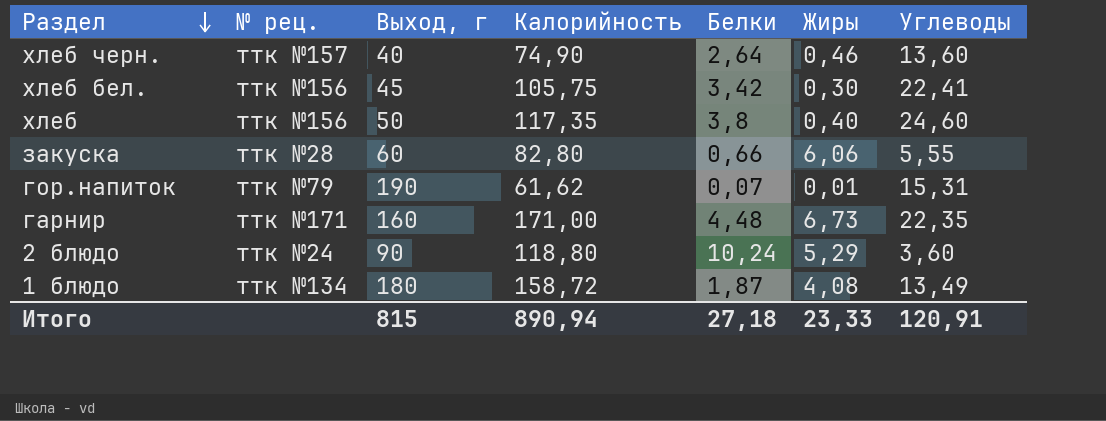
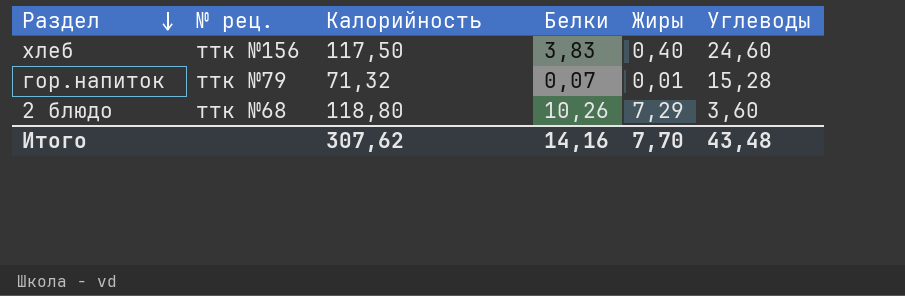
column Выход, г | position: 3 -> none
row хлеб черн.: ттк №157 | 40 | 74,90 | 2,64 | 0,46 | 13,60 -> none
row хлеб бел.: ттк №156 | 45 | 105,75 | 3,42 | 0,30 | 22,41 -> none
row закуска: ттк №28 | 60 | 82,80 | 0,66 | 6,06 | 5,55 -> none
row гарнир: ттк №171 | 160 | 171,00 | 4,48 | 6,73 | 22,35 -> none
row 1 блюдо: ттк №134 | 180 | 158,72 | 1,87 | 4,08 | 13,49 -> none
хлеб | Калорийность: 117,35 -> 117,50
хлеб | Белки: 3,8 -> 3,83
гор.напиток | Калорийность: 61,62 -> 71,32
гор.напиток | Углеводы: 15,31 -> 15,28
2 блюдо | № рец.: ттк №24 -> ттк №68
2 блюдо | Белки: 10,24 -> 10,26
2 блюдо | Жиры: 5,29 -> 7,29
Итого | Калорийность: 890,94 -> 307,62
Итого | Белки: 27,18 -> 14,16
Итого | Жиры: 23,33 -> 7,70
Итого | Углеводы: 120,91 -> 43,48

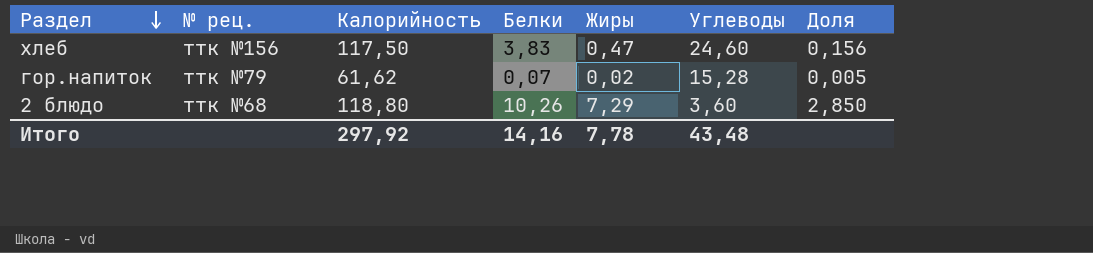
column Доля | formula: none -> [Белки] / [Углеводы]
хлеб | Жиры: 0,40 -> 0,47
гор.напиток | Калорийность: 71,32 -> 61,62
гор.напиток | Жиры: 0,01 -> 0,02
Итого | Калорийность: 307,62 -> 297,92
Итого | Жиры: 7,70 -> 7,78

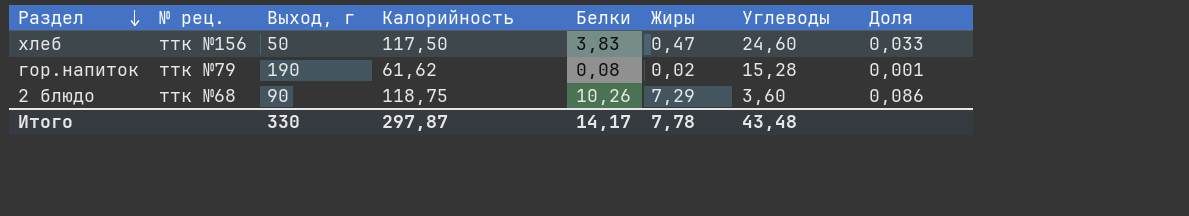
column Выход, г | position: none -> 3
column Доля | formula: [Белки] / [Углеводы] -> [Белки] / [Калорийность]
гор.напиток | Белки: 0,07 -> 0,08
2 блюдо | Калорийность: 118,80 -> 118,75
Итого | Калорийность: 297,92 -> 297,87
Итого | Белки: 14,16 -> 14,17

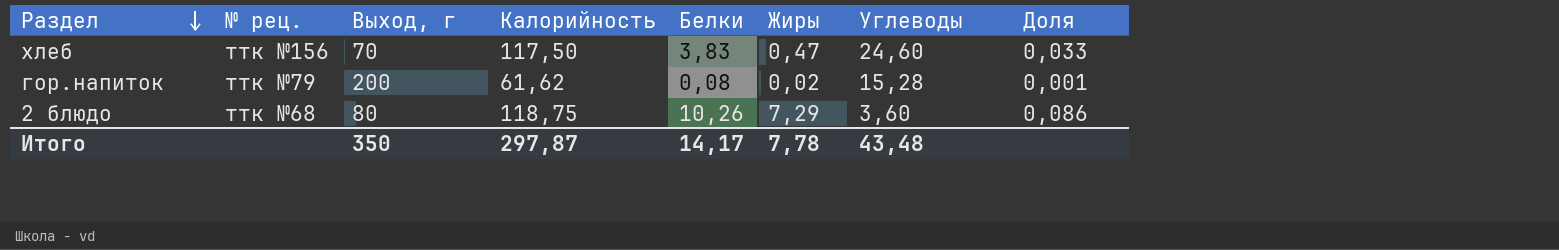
хлеб | Выход, г: 50 -> 70
гор.напиток | Выход, г: 190 -> 200
2 блюдо | Выход, г: 90 -> 80
Итого | Выход, г: 330 -> 350

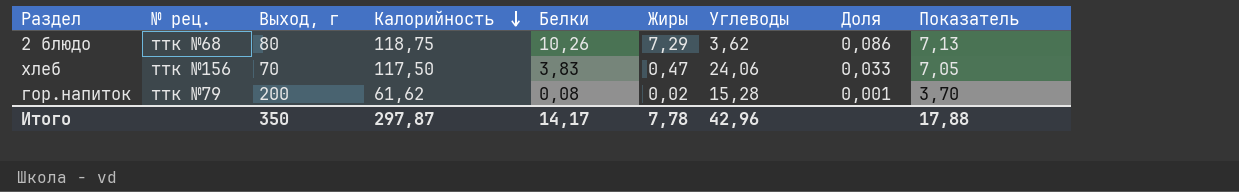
row order: Раздел descending -> Калорийность descending
column Показатель | formula: none -> [Калорийность] * 0,06
2 блюдо | Углеводы: 3,60 -> 3,62
хлеб | Углеводы: 24,60 -> 24,06
Итого | Углеводы: 43,48 -> 42,96

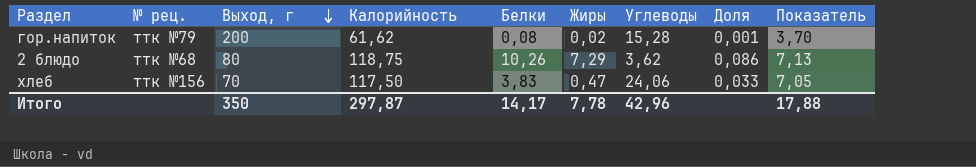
row order: Калорийность descending -> Выход, г descending

